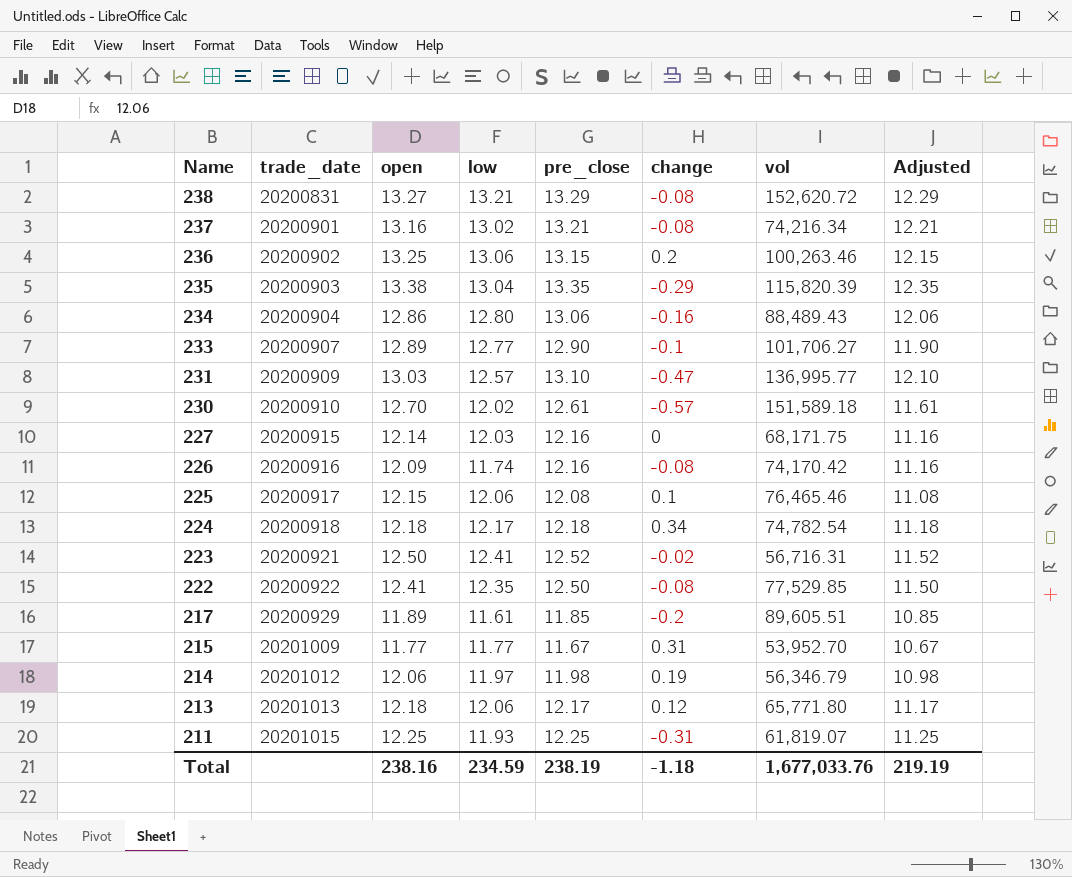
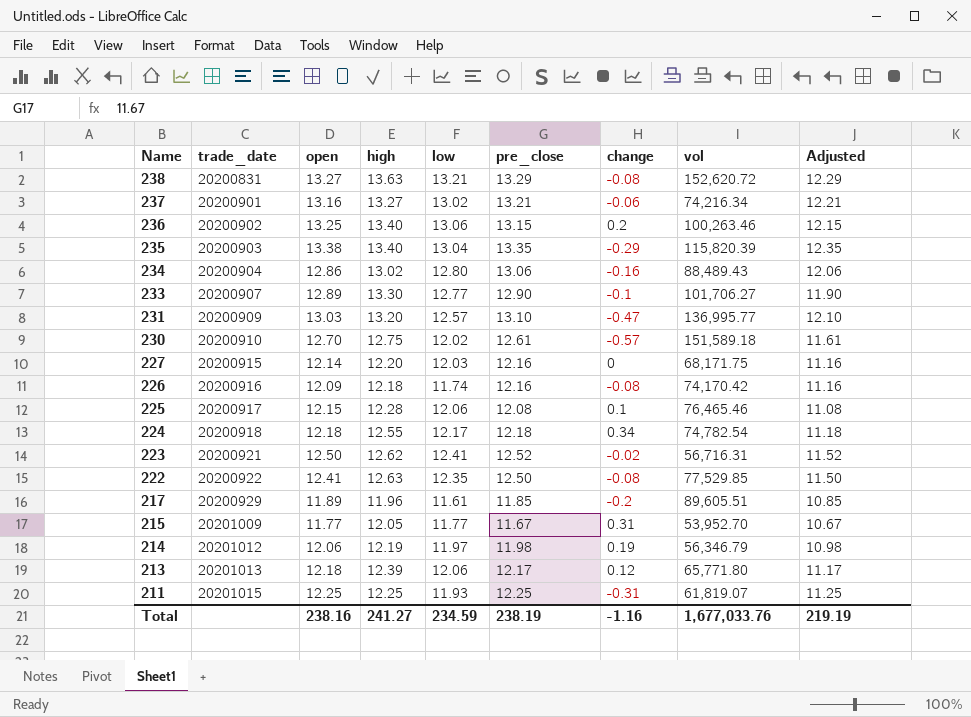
column high | position: none -> 4
237 | change: -0.08 -> -0.06
Total | change: -1.18 -> -1.16

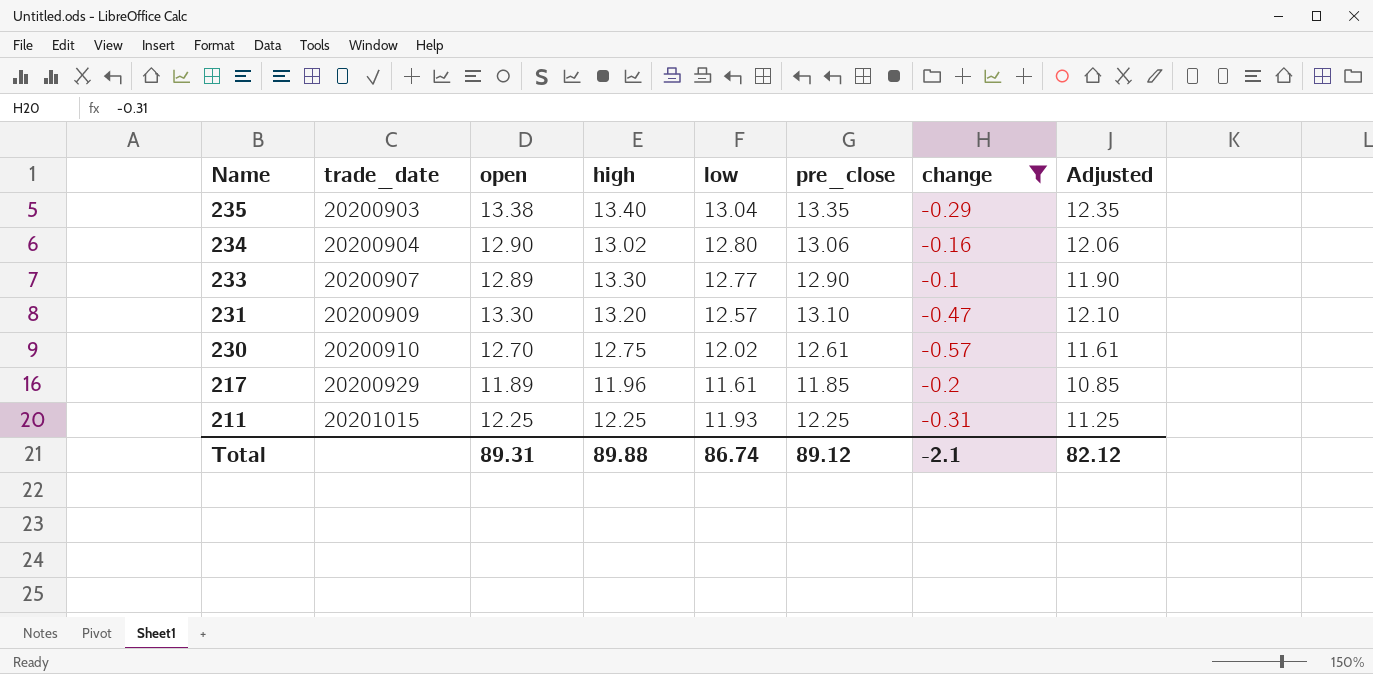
filter: none -> change <= -0.1
column vol | position: 8 -> none
234 | open: 12.86 -> 12.90
231 | open: 13.03 -> 13.30
Total | open: 238.16 -> 89.31
Total | high: 241.27 -> 89.88
Total | low: 234.59 -> 86.74
Total | pre_close: 238.19 -> 89.12
Total | change: -1.16 -> -2.1
Total | Adjusted: 219.19 -> 82.12

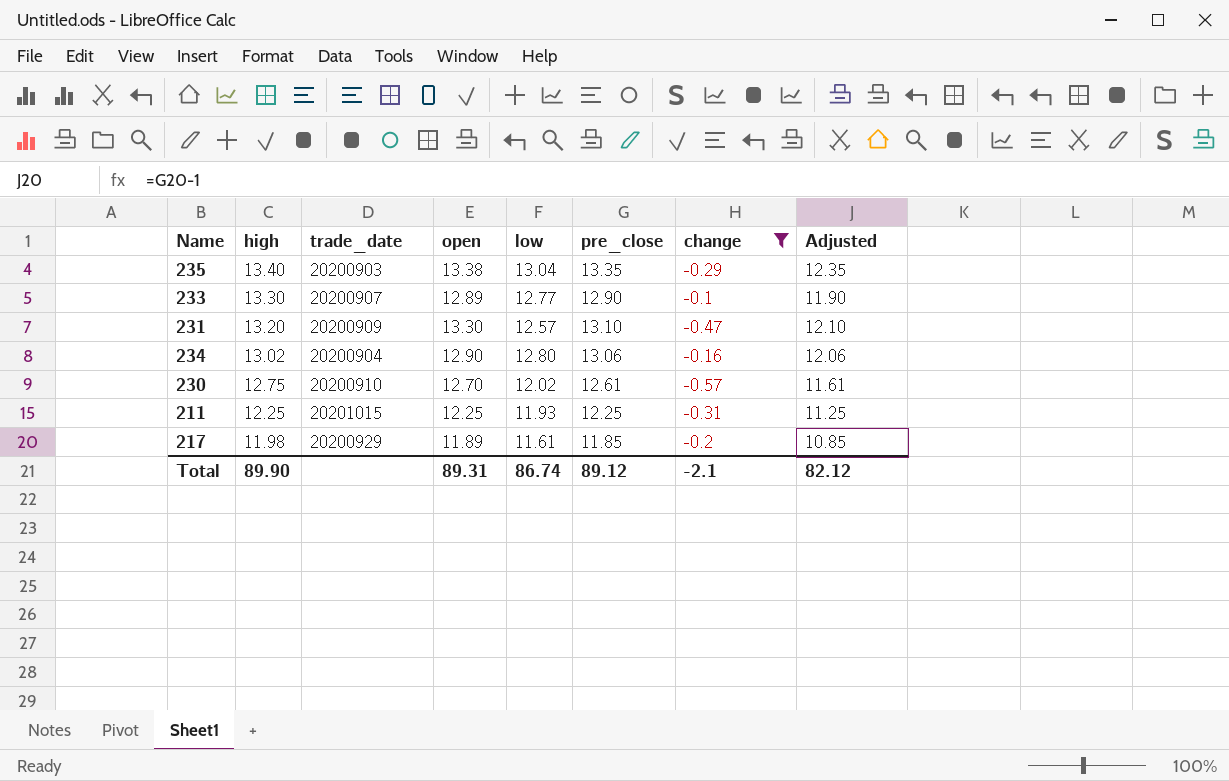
row order: Name descending -> high descending
column high | position: 4 -> 2
217 | high: 11.96 -> 11.98
Total | high: 89.88 -> 89.90

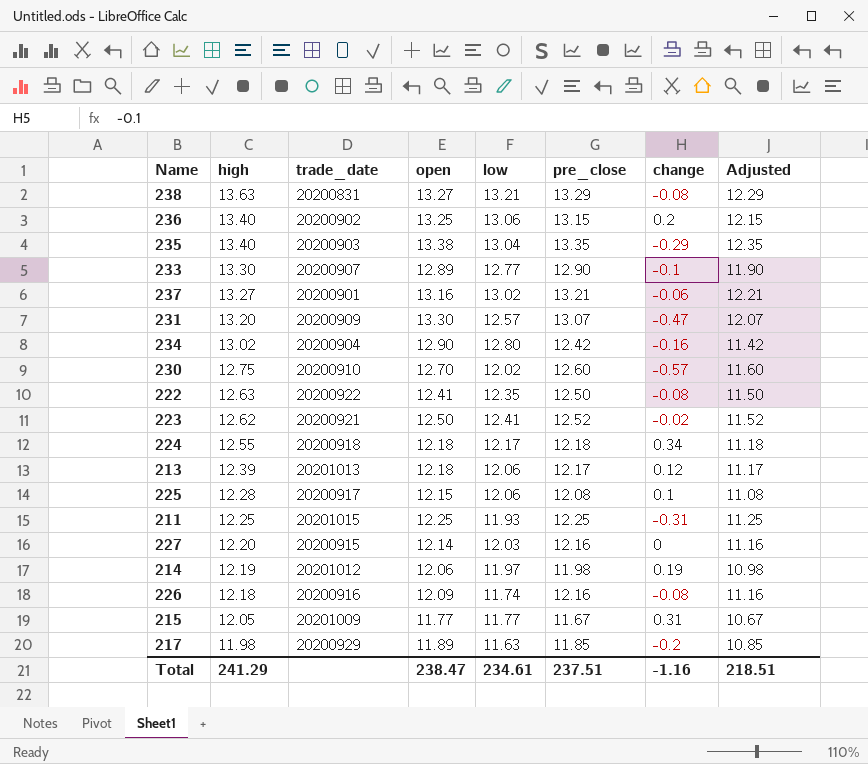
filter: change <= -0.1 -> none
231 | pre_close: 13.10 -> 13.07
231 | Adjusted: 12.10 -> 12.07
234 | pre_close: 13.06 -> 12.42
234 | Adjusted: 12.06 -> 11.42
230 | pre_close: 12.61 -> 12.60
230 | Adjusted: 11.61 -> 11.60
217 | low: 11.61 -> 11.63
Total | high: 89.90 -> 241.29
Total | open: 89.31 -> 238.47
Total | low: 86.74 -> 234.61
Total | pre_close: 89.12 -> 237.51
Total | change: -2.1 -> -1.16
Total | Adjusted: 82.12 -> 218.51

